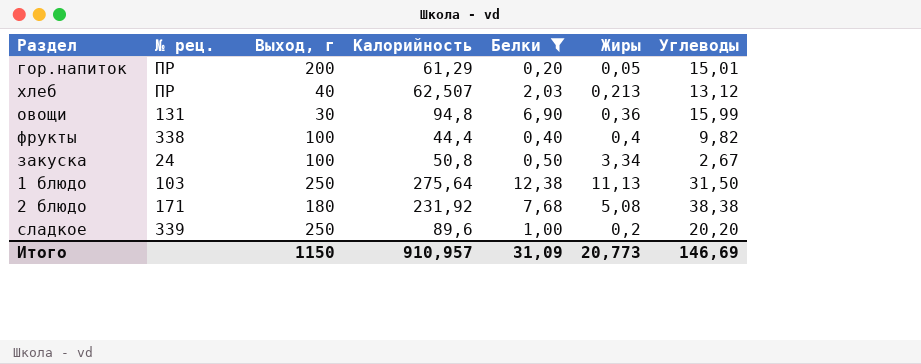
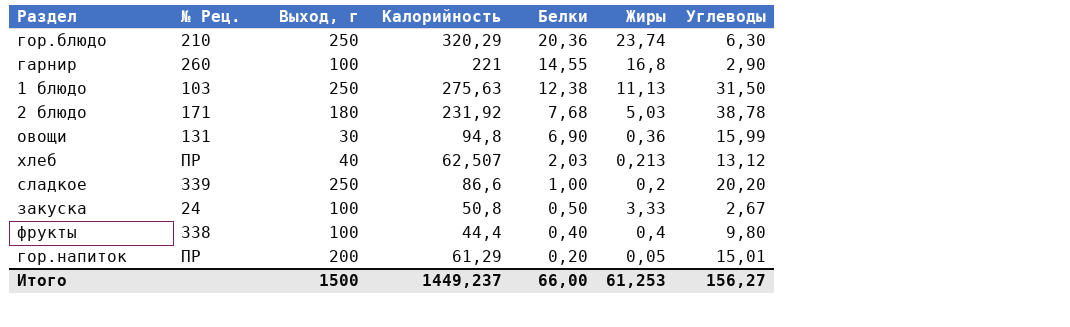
filter: Белки <= 12,38 -> none
row order: none -> Белки descending
column name: № рец. -> № Рец.
1 блюдо | Калорийность: 275,64 -> 275,63
2 блюдо | Жиры: 5,08 -> 5,03
2 блюдо | Углеводы: 38,38 -> 38,78
сладкое | Калорийность: 89,6 -> 86,6
закуска | Жиры: 3,34 -> 3,33
фрукты | Углеводы: 9,82 -> 9,80
Итого | Выход, г: 1150 -> 1500
Итого | Калорийность: 910,957 -> 1449,237
Итого | Белки: 31,09 -> 66,00
Итого | Жиры: 20,773 -> 61,253
Итого | Углеводы: 146,69 -> 156,27

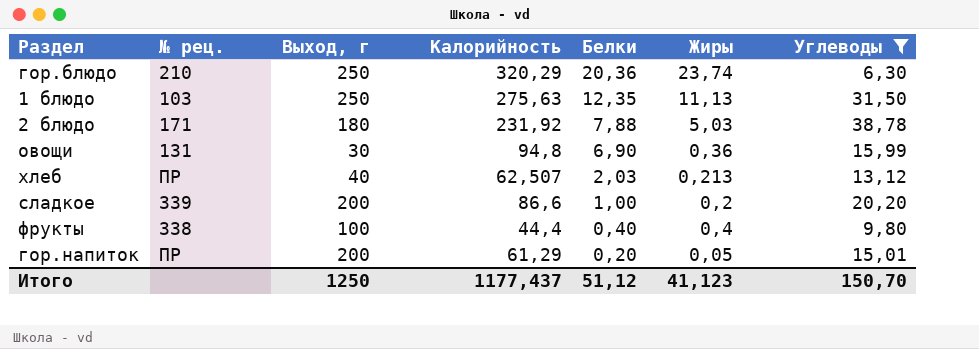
filter: none -> Углеводы >= 6,30
column name: № Рец. -> № рец.
1 блюдо | Белки: 12,38 -> 12,35
2 блюдо | Белки: 7,68 -> 7,88
сладкое | Выход, г: 250 -> 200
Итого | Выход, г: 1500 -> 1250
Итого | Калорийность: 1449,237 -> 1177,437
Итого | Белки: 66,00 -> 51,12
Итого | Жиры: 61,253 -> 41,123
Итого | Углеводы: 156,27 -> 150,70

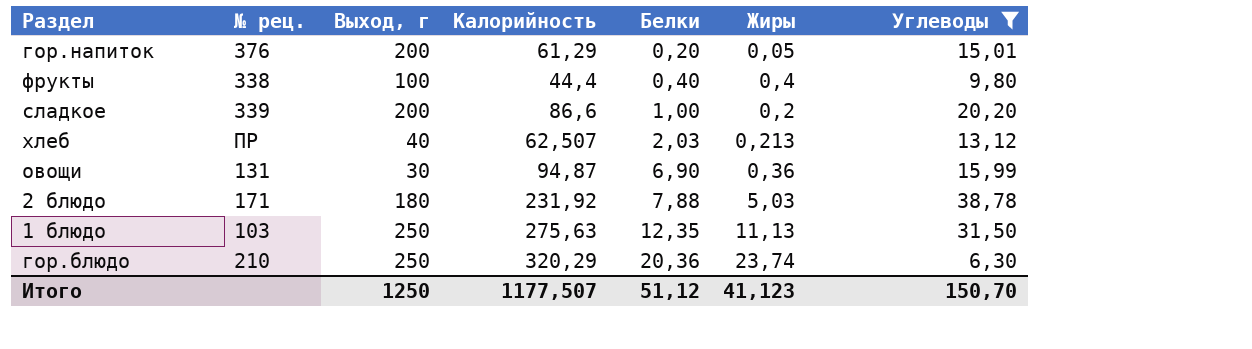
row order: Белки descending -> Белки ascending
гор.напиток | № рец.: ПР -> 376
овощи | Калорийность: 94,8 -> 94,87
Итого | Калорийность: 1177,437 -> 1177,507

